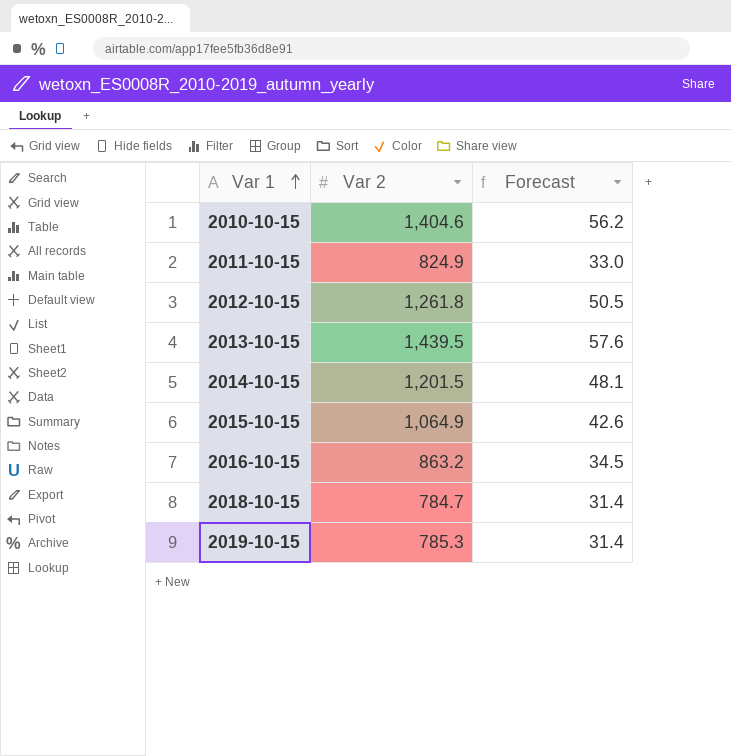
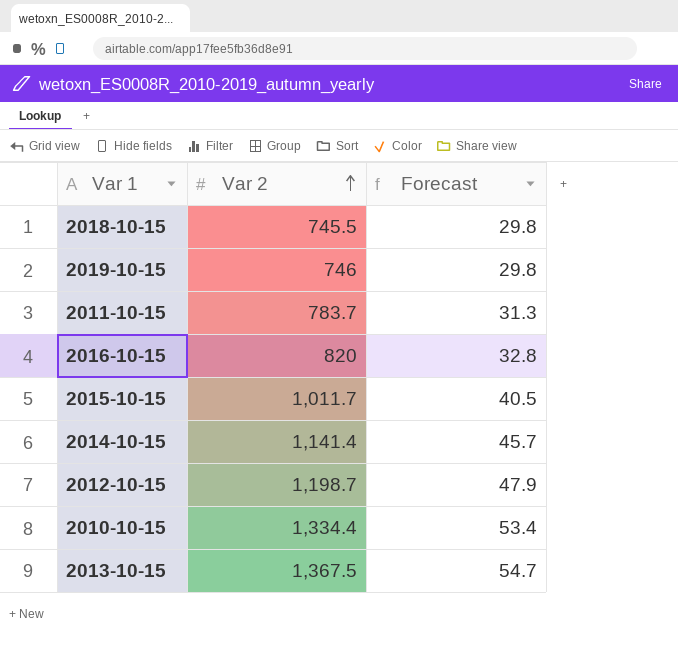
row order: Var 1 ascending -> Var 2 ascending
2018-10-15 | Var 2: 784.7 -> 745.5
2018-10-15 | Forecast: 31.4 -> 29.8
2019-10-15 | Var 2: 785.3 -> 746
2019-10-15 | Forecast: 31.4 -> 29.8
2011-10-15 | Var 2: 824.9 -> 783.7
2011-10-15 | Forecast: 33.0 -> 31.3
2016-10-15 | Var 2: 863.2 -> 820
2016-10-15 | Forecast: 34.5 -> 32.8
2015-10-15 | Var 2: 1,064.9 -> 1,011.7
2015-10-15 | Forecast: 42.6 -> 40.5
2014-10-15 | Var 2: 1,201.5 -> 1,141.4
2014-10-15 | Forecast: 48.1 -> 45.7
2012-10-15 | Var 2: 1,261.8 -> 1,198.7
2012-10-15 | Forecast: 50.5 -> 47.9
2010-10-15 | Var 2: 1,404.6 -> 1,334.4
2010-10-15 | Forecast: 56.2 -> 53.4
2013-10-15 | Var 2: 1,439.5 -> 1,367.5
2013-10-15 | Forecast: 57.6 -> 54.7

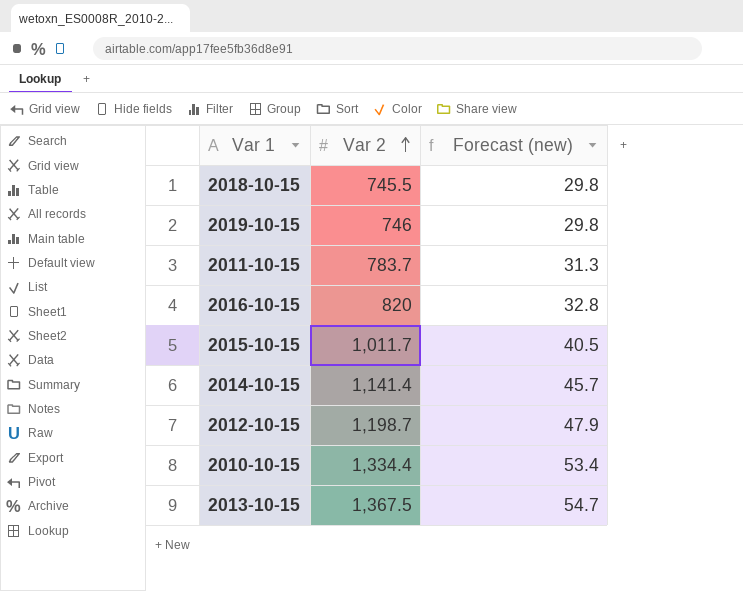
column name: Forecast -> Forecast (new)

